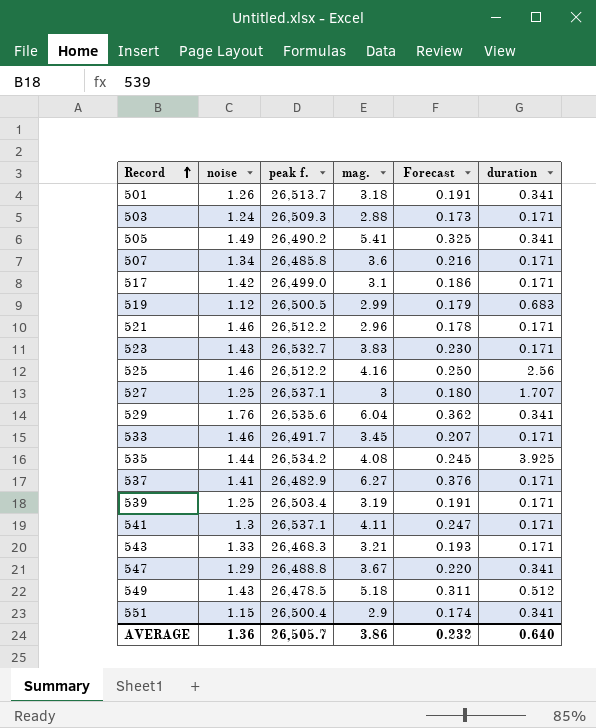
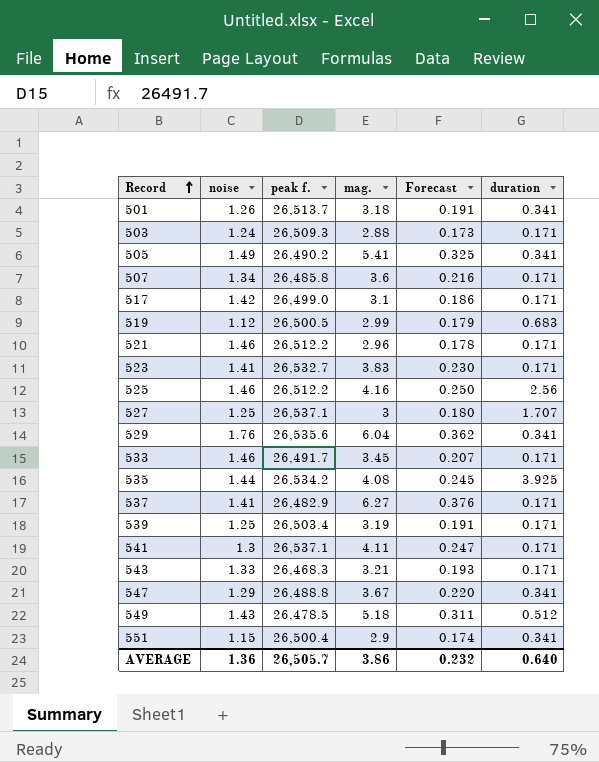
523 | noise: 1.43 -> 1.41

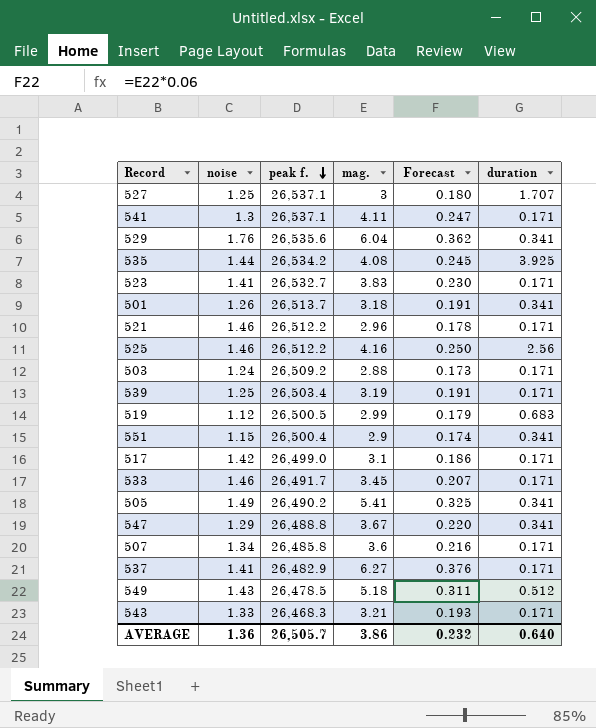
row order: Record ascending -> peak f. descending
503 | peak f.: 26,509.3 -> 26,509.2

